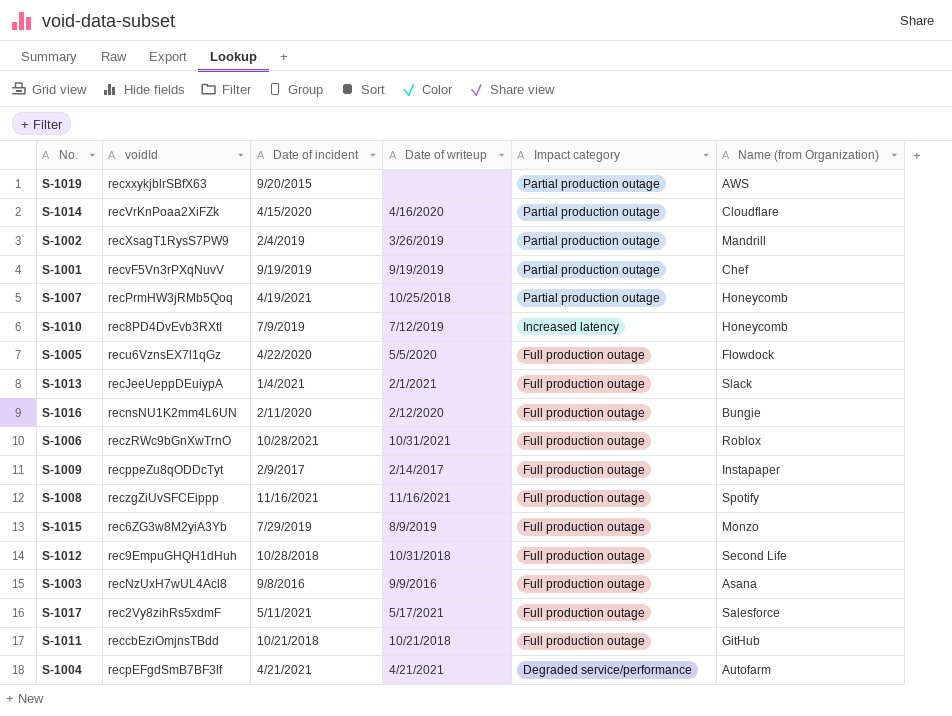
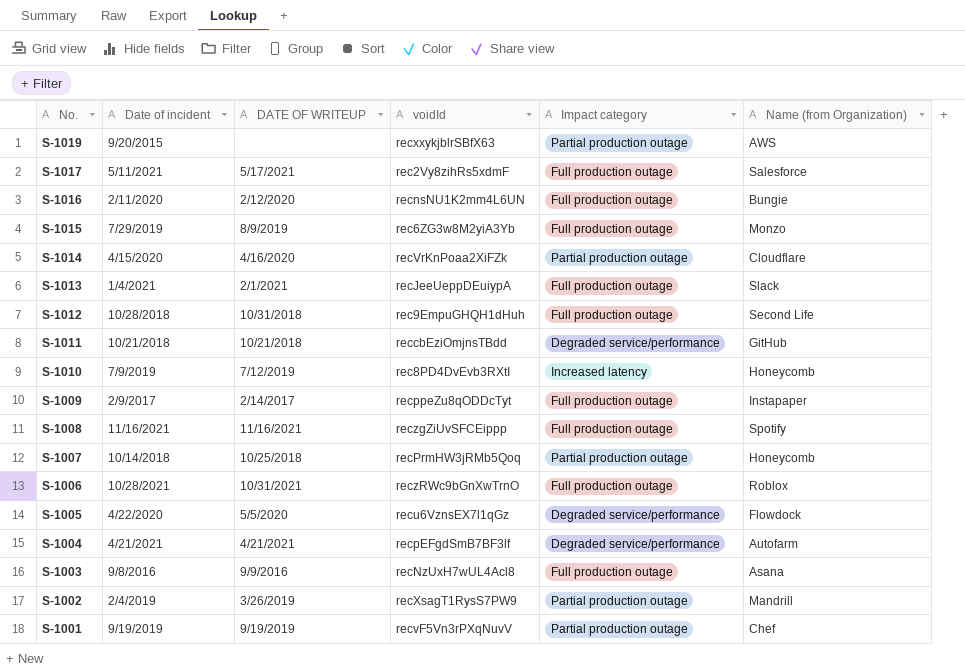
row order: Impact category descending -> No. descending
column name: Date of writeup -> DATE OF WRITEUP
column voidId | position: 2 -> 4
S-1011 | Impact category: Full production outage -> Degraded service/performance
S-1007 | Date of incident: 4/19/2021 -> 10/14/2018
S-1005 | Impact category: Full production outage -> Degraded service/performance

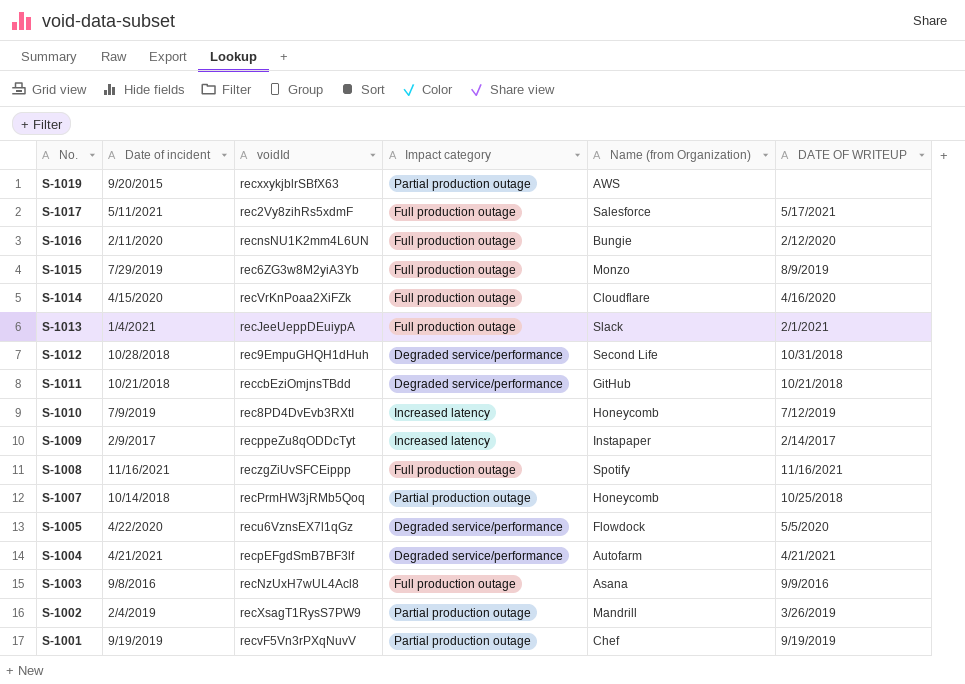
column DATE OF WRITEUP | position: 3 -> 6
row S-1006: 10/28/2021 | 10/31/2021 | reczRWc9bGnXwTrnO | Full production outage | Roblox -> none
S-1014 | Impact category: Partial production outage -> Full production outage
S-1012 | Impact category: Full production outage -> Degraded service/performance
S-1009 | Impact category: Full production outage -> Increased latency

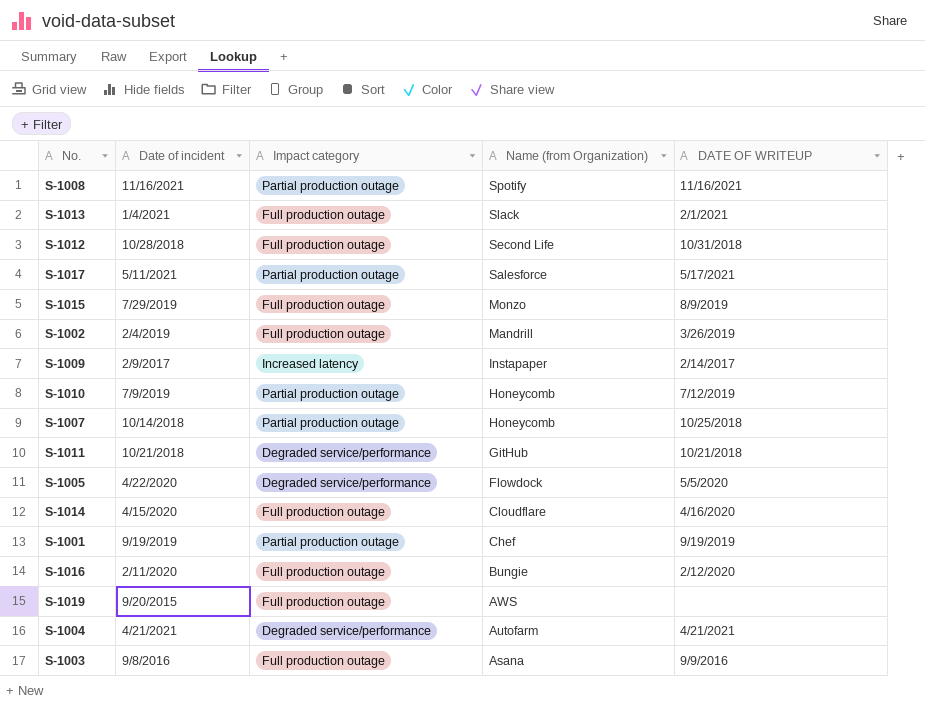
row order: No. descending -> Name (from Organization) descending
column voidId | position: 3 -> none
S-1008 | Impact category: Full production outage -> Partial production outage
S-1012 | Impact category: Degraded service/performance -> Full production outage
S-1017 | Impact category: Full production outage -> Partial production outage
S-1002 | Impact category: Partial production outage -> Full production outage
S-1010 | Impact category: Increased latency -> Partial production outage
S-1019 | Impact category: Partial production outage -> Full production outage

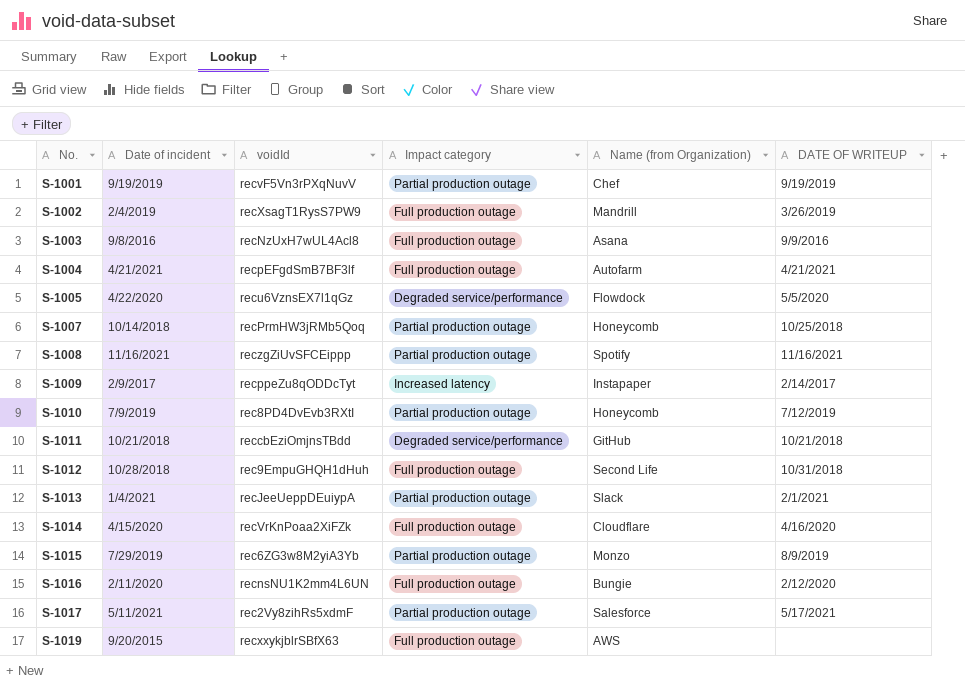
row order: Name (from Organization) descending -> No. ascending
column voidId | position: none -> 3
S-1004 | Impact category: Degraded service/performance -> Full production outage
S-1013 | Impact category: Full production outage -> Partial production outage
S-1015 | Impact category: Full production outage -> Partial production outage

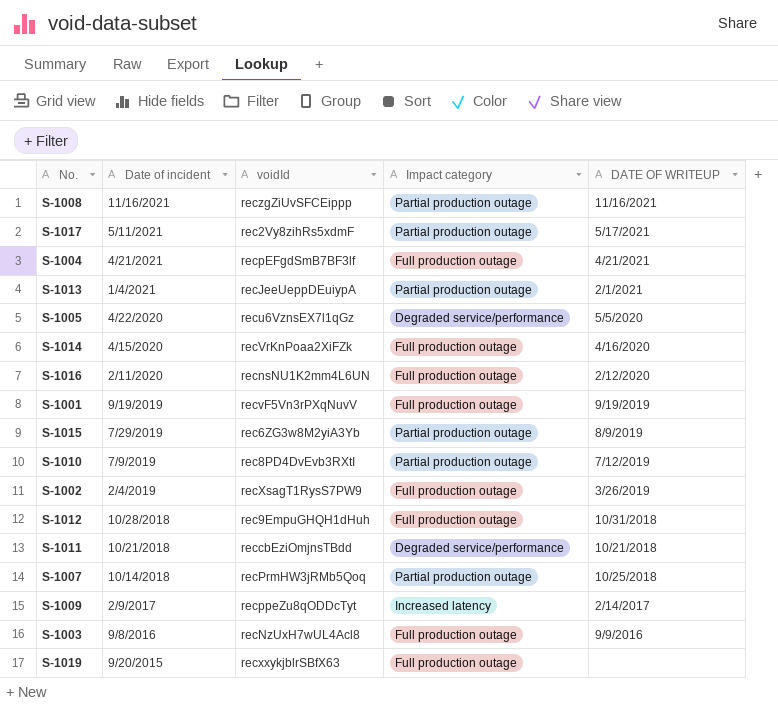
row order: No. ascending -> Date of incident descending
column Name (from Organization) | position: 5 -> none
S-1001 | Impact category: Partial production outage -> Full production outage

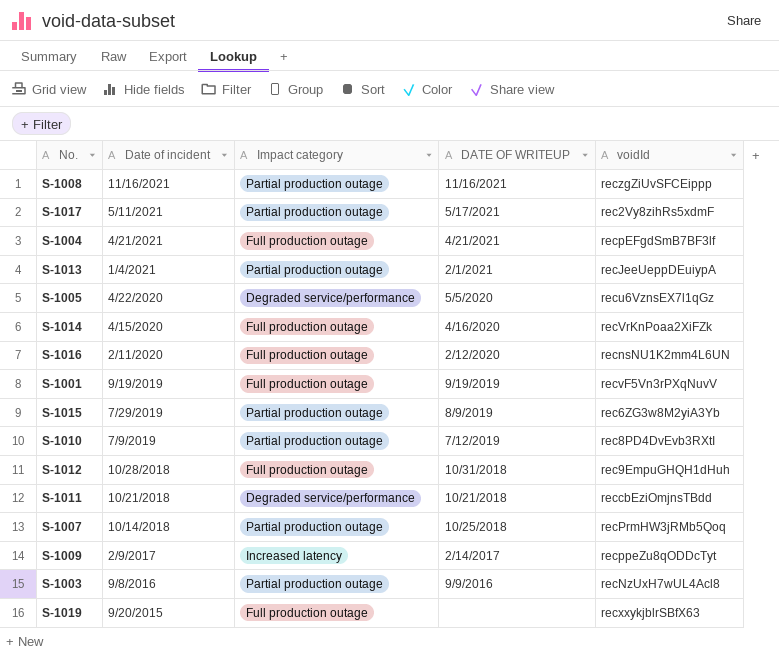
column voidId | position: 3 -> 5
row S-1002: 2/4/2019 | recXsagT1RysS7PW9 | Full production outage | 3/26/2019 -> none
S-1003 | Impact category: Full production outage -> Partial production outage

